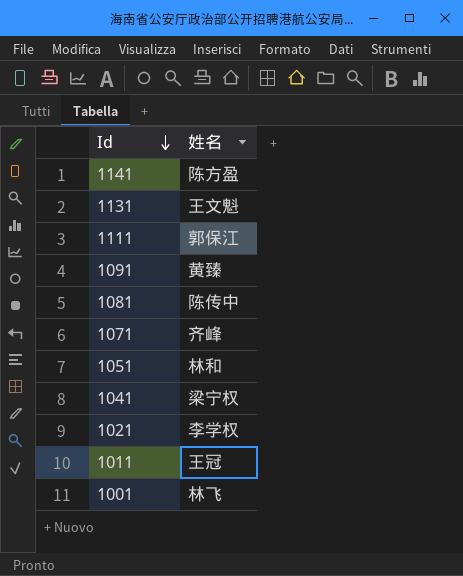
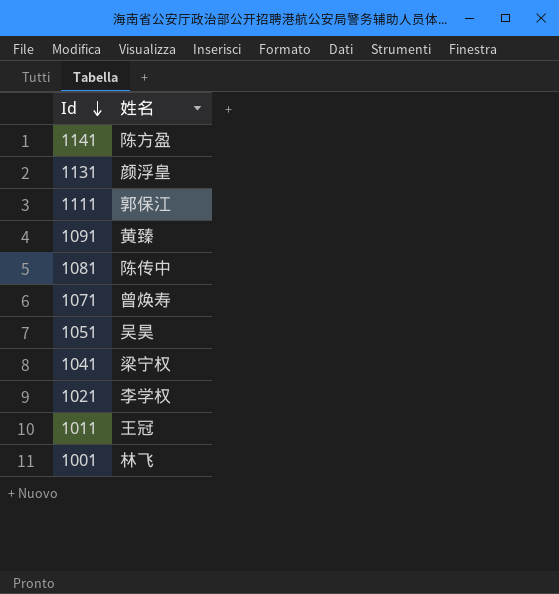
1131 | 姓名: 王文魁 -> 颜浮皇
1071 | 姓名: 齐峰 -> 曾焕寿
1051 | 姓名: 林和 -> 吴昊

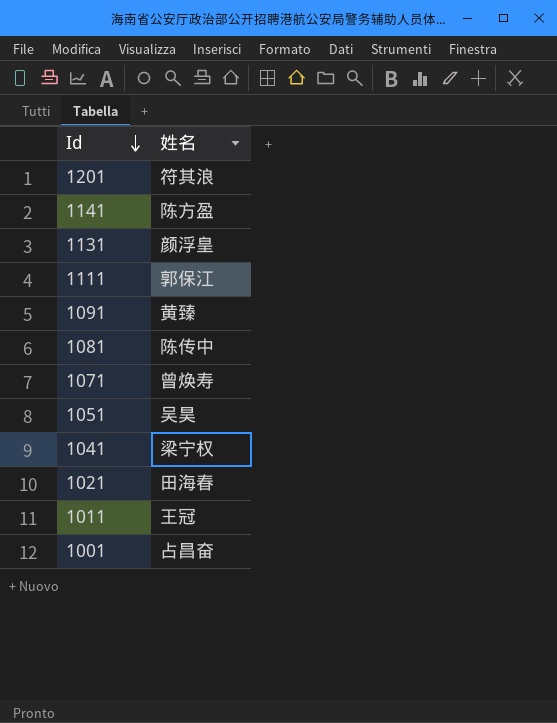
row 1201: none -> 符其浪
1021 | 姓名: 李学权 -> 田海春
1001 | 姓名: 林飞 -> 占昌奋

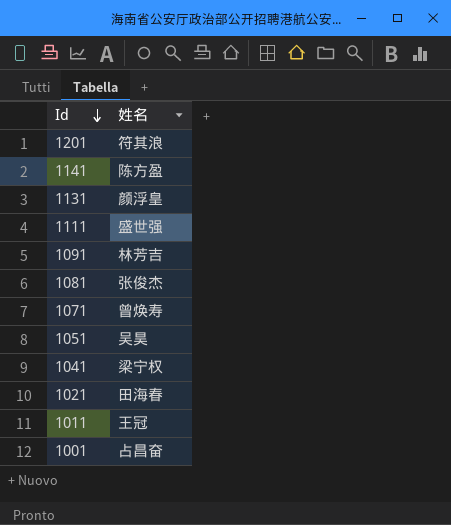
1111 | 姓名: 郭保江 -> 盛世强
1091 | 姓名: 黄臻 -> 林芳吉
1081 | 姓名: 陈传中 -> 张俊杰

